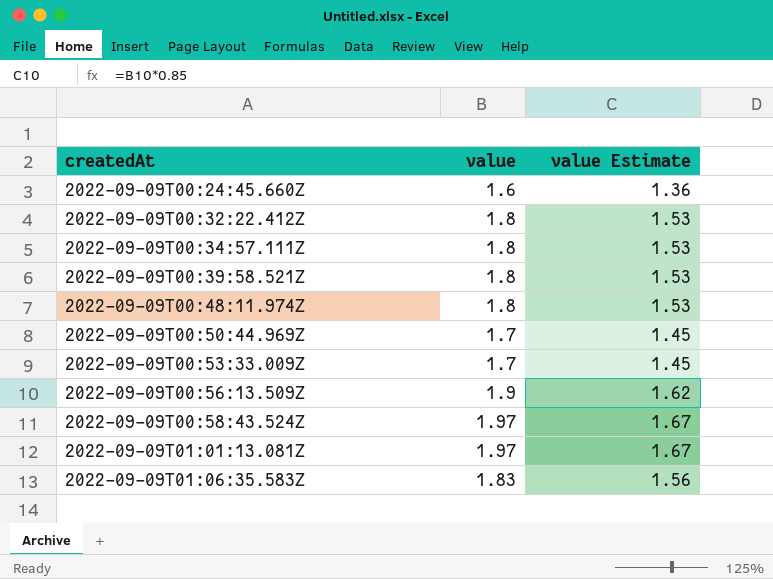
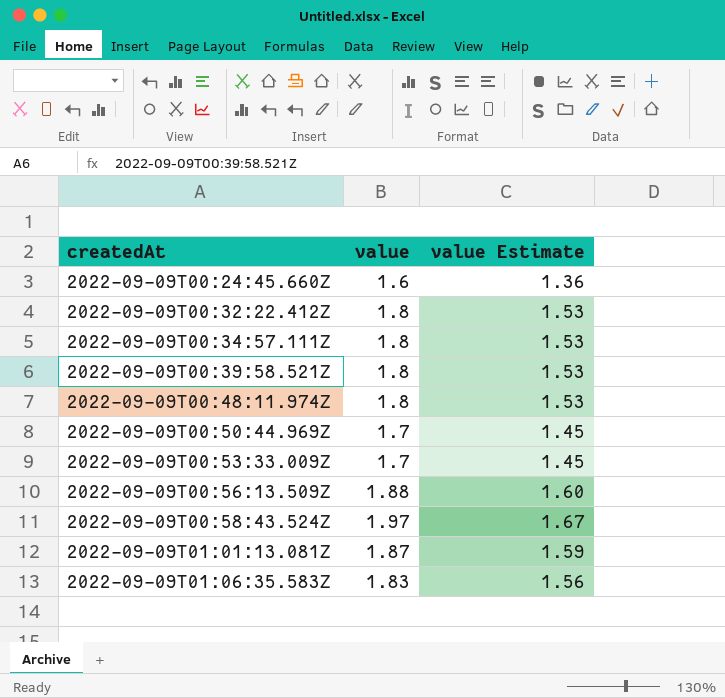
2022-09-09T00:56:13.509Z | value: 1.9 -> 1.88
2022-09-09T00:56:13.509Z | value Estimate: 1.62 -> 1.60
2022-09-09T01:01:13.081Z | value: 1.97 -> 1.87
2022-09-09T01:01:13.081Z | value Estimate: 1.67 -> 1.59

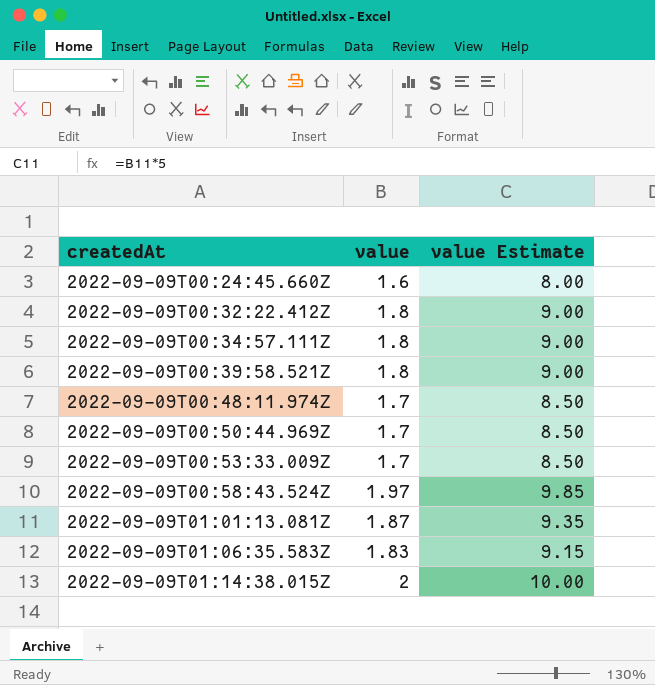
column value Estimate | formula: [value] * 0.85 -> [value] * 5
row 2022-09-09T00:56:13.509Z: 1.88 | 1.60 -> none
2022-09-09T00:48:11.974Z | value: 1.8 -> 1.7
row 2022-09-09T01:14:38.015Z: none -> 2 | 10.00

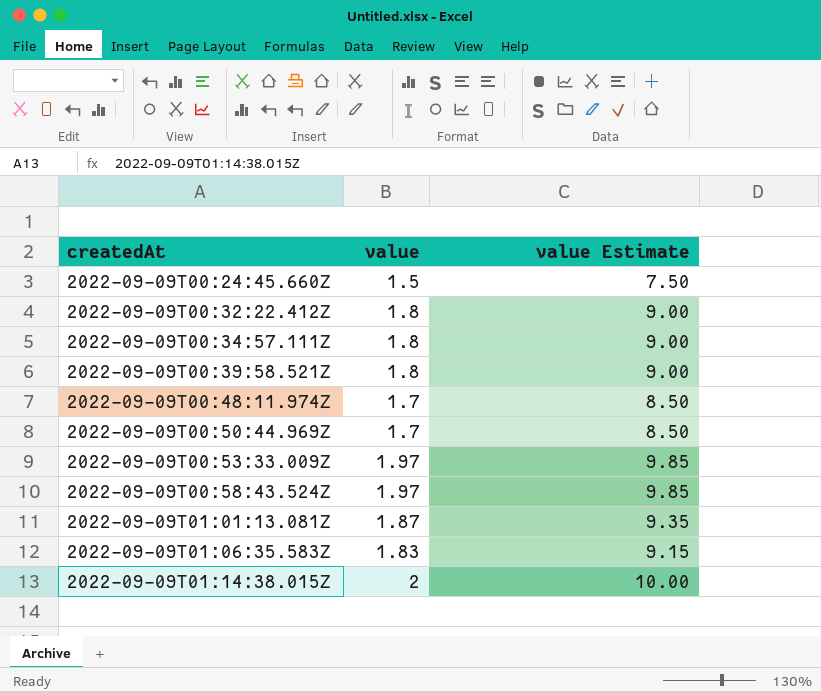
2022-09-09T00:24:45.660Z | value: 1.6 -> 1.5
2022-09-09T00:24:45.660Z | value Estimate: 8.00 -> 7.50
2022-09-09T00:53:33.009Z | value: 1.7 -> 1.97
2022-09-09T00:53:33.009Z | value Estimate: 8.50 -> 9.85

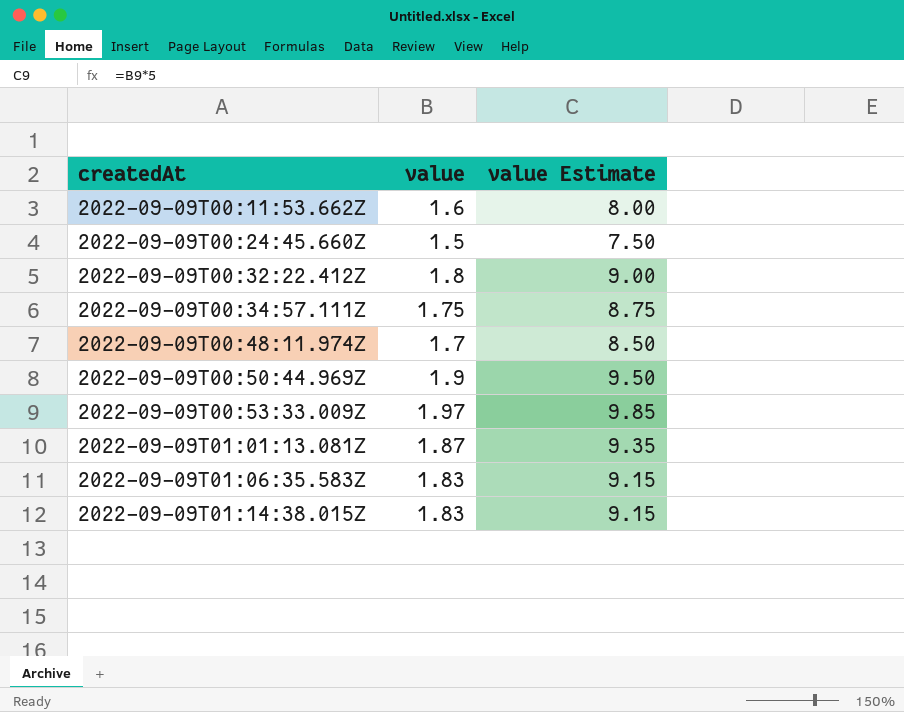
row 2022-09-09T00:39:58.521Z: 1.8 | 9.00 -> none
row 2022-09-09T00:58:43.524Z: 1.97 | 9.85 -> none
row 2022-09-09T00:11:53.662Z: none -> 1.6 | 8.00
2022-09-09T00:34:57.111Z | value: 1.8 -> 1.75
2022-09-09T00:34:57.111Z | value Estimate: 9.00 -> 8.75
2022-09-09T00:50:44.969Z | value: 1.7 -> 1.9
2022-09-09T00:50:44.969Z | value Estimate: 8.50 -> 9.50
2022-09-09T01:14:38.015Z | value: 2 -> 1.83
2022-09-09T01:14:38.015Z | value Estimate: 10.00 -> 9.15

